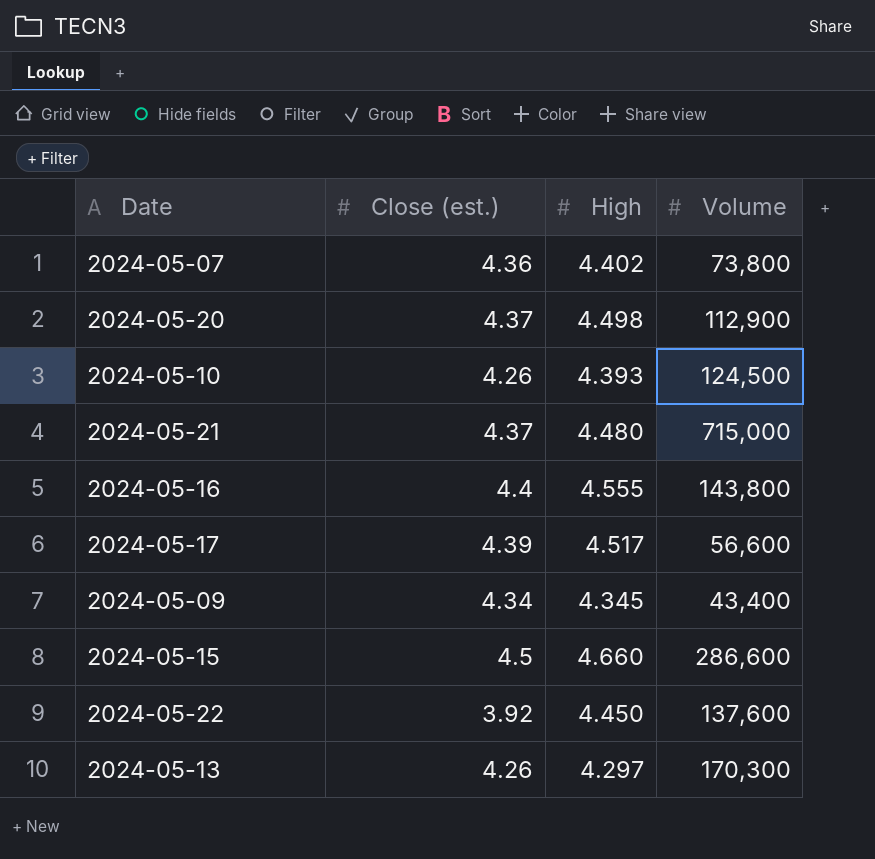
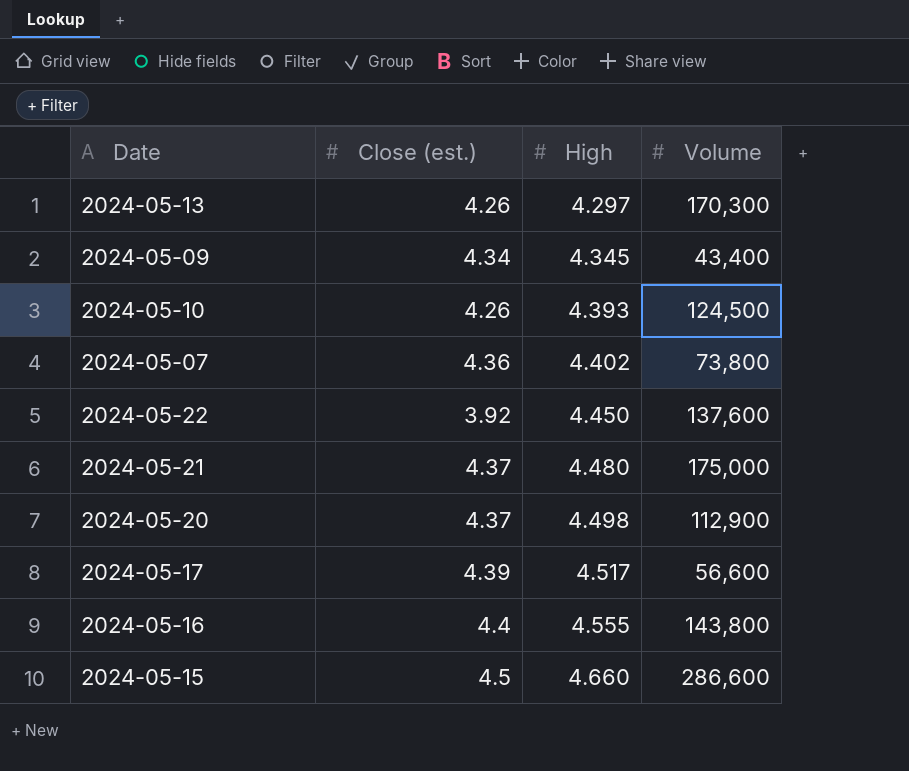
row order: none -> High ascending
2024-05-21 | Volume: 715,000 -> 175,000

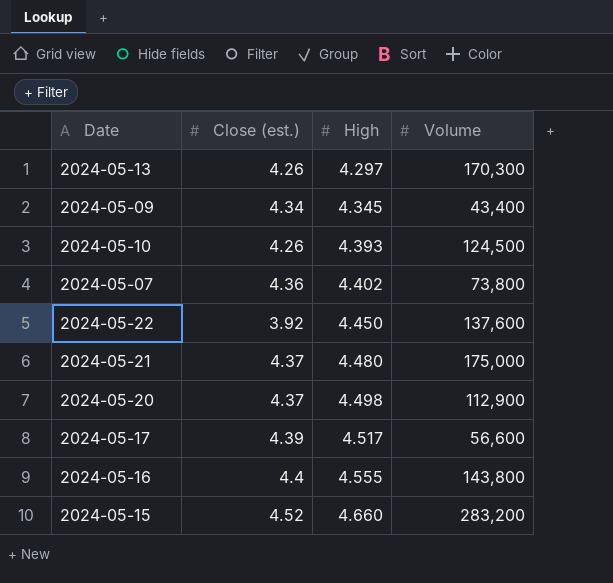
2024-05-15 | Close (est.): 4.5 -> 4.52
2024-05-15 | Volume: 286,600 -> 283,200

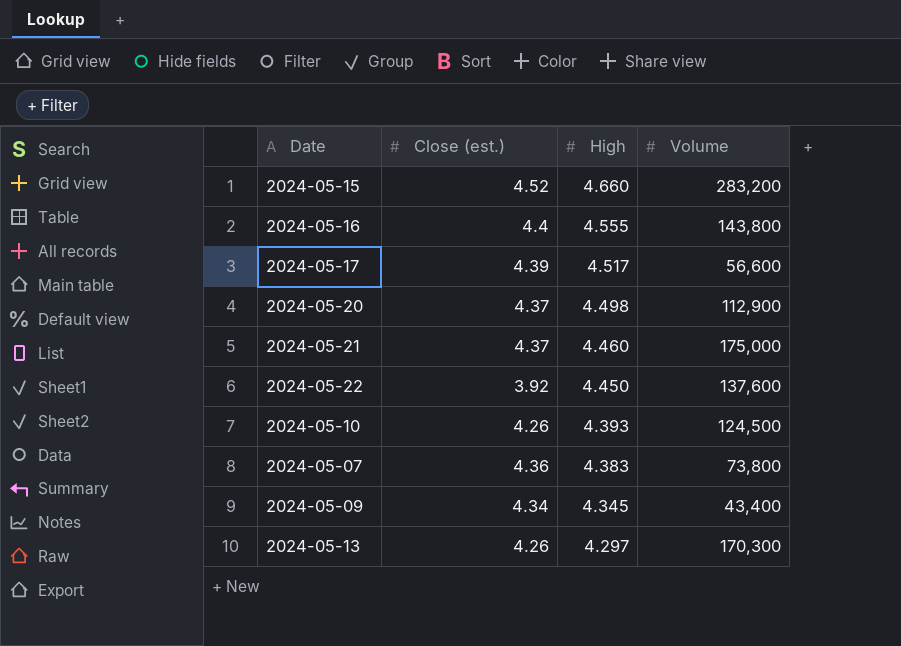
row order: High ascending -> High descending
2024-05-21 | High: 4.480 -> 4.460
2024-05-07 | High: 4.402 -> 4.383

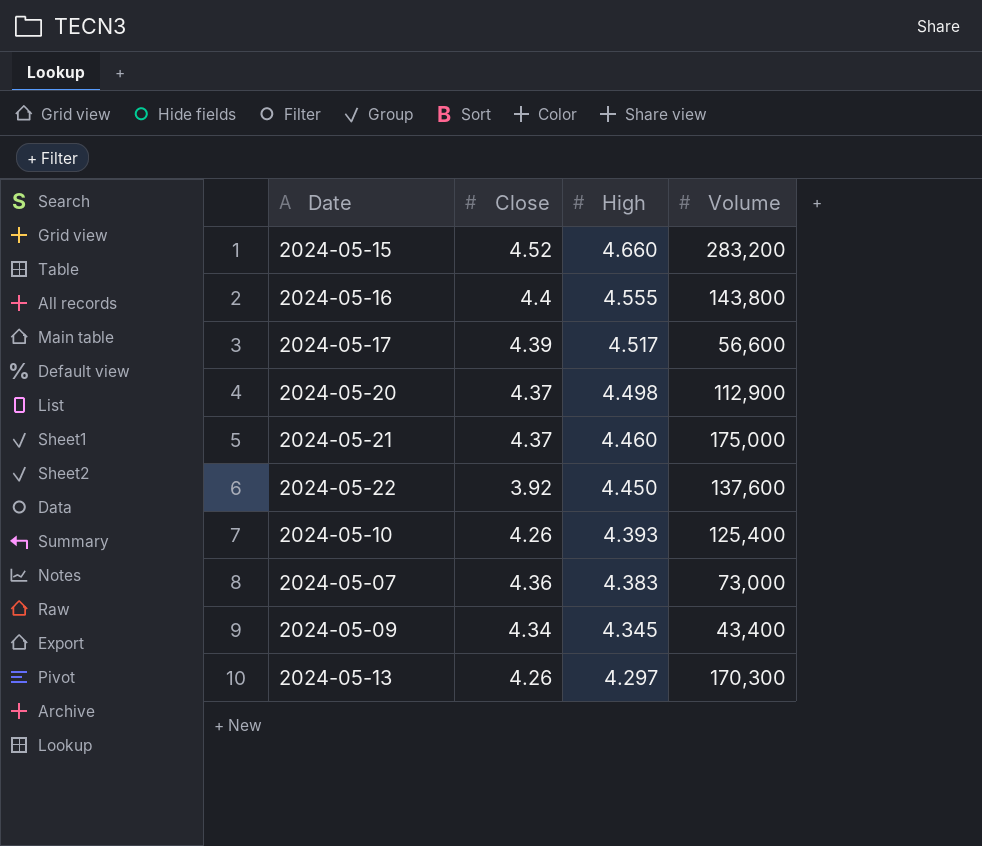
column name: Close (est.) -> Close
2024-05-10 | Volume: 124,500 -> 125,400
2024-05-07 | Volume: 73,800 -> 73,000

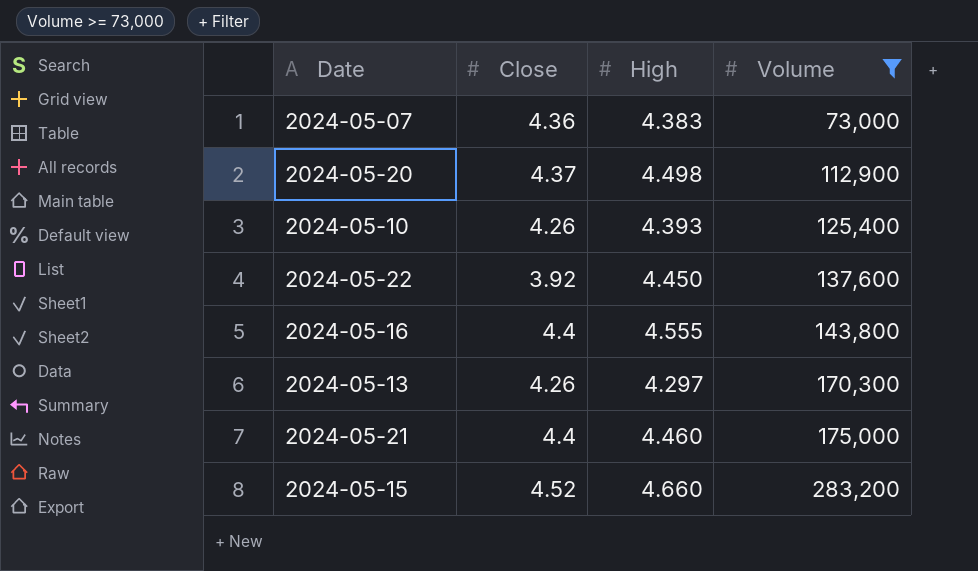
filter: none -> Volume >= 73,000
row order: High descending -> Volume ascending
2024-05-21 | Close: 4.37 -> 4.4

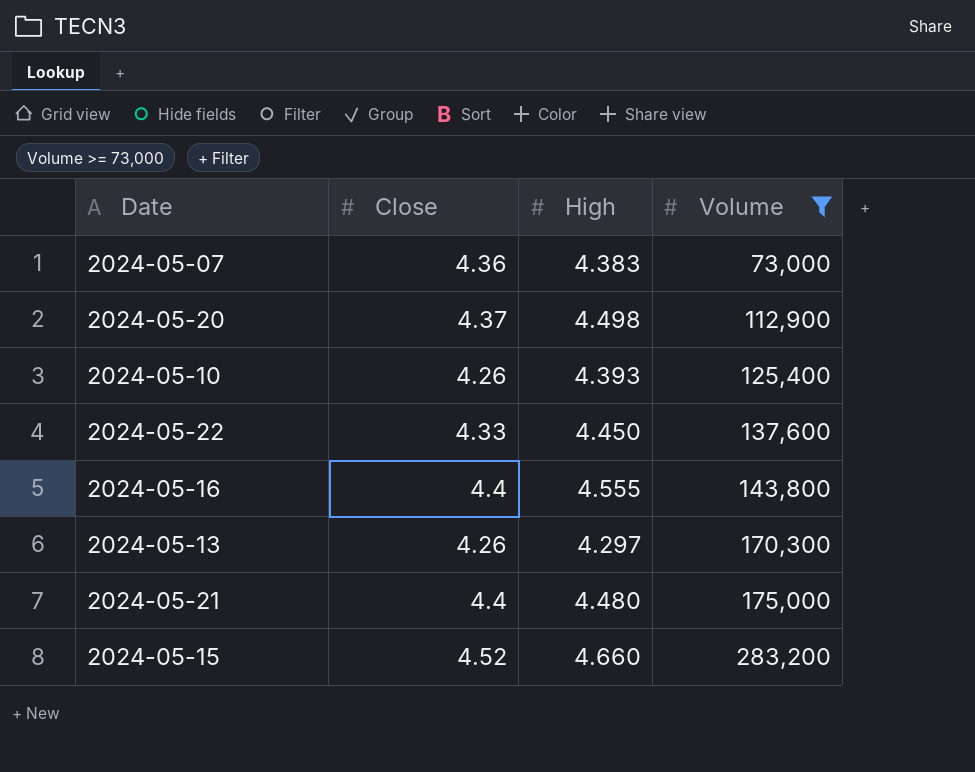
2024-05-22 | Close: 3.92 -> 4.33
2024-05-21 | High: 4.460 -> 4.480

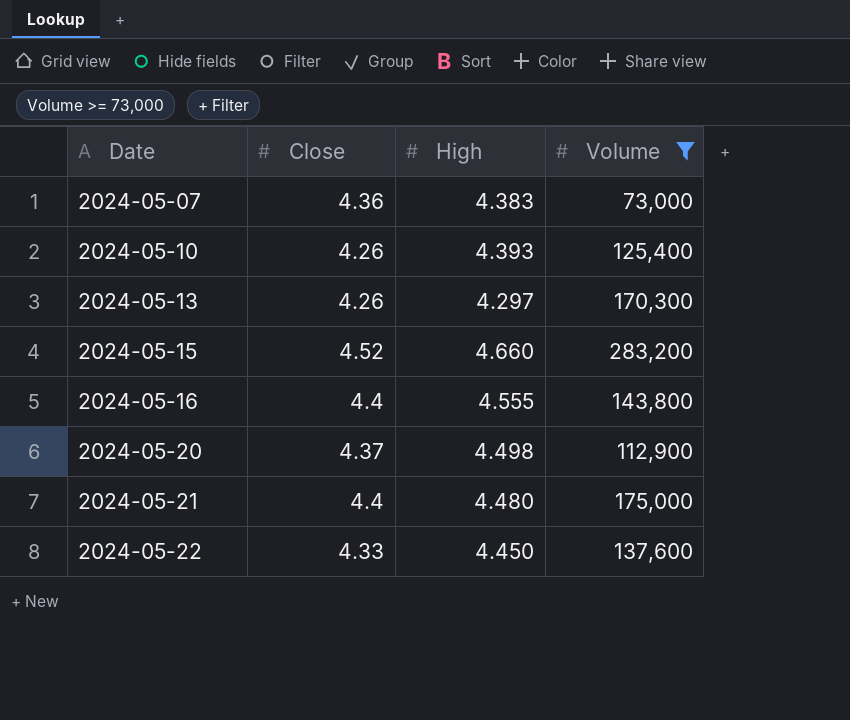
row order: Volume ascending -> Date ascending

